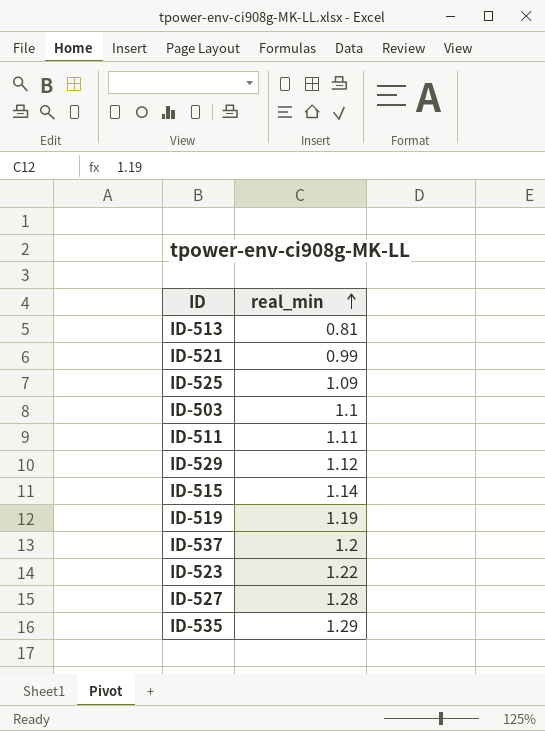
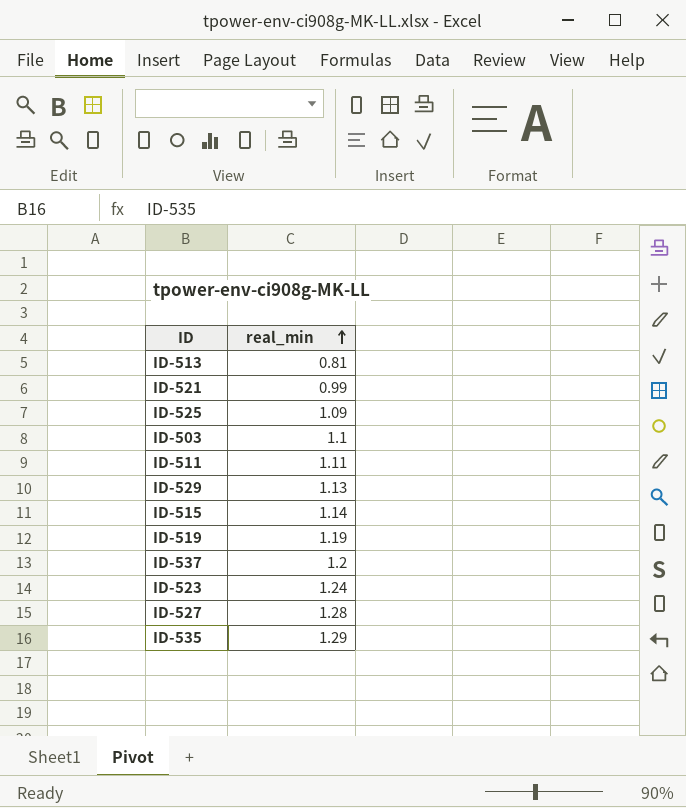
ID-529 | real_min: 1.12 -> 1.13
ID-523 | real_min: 1.22 -> 1.24

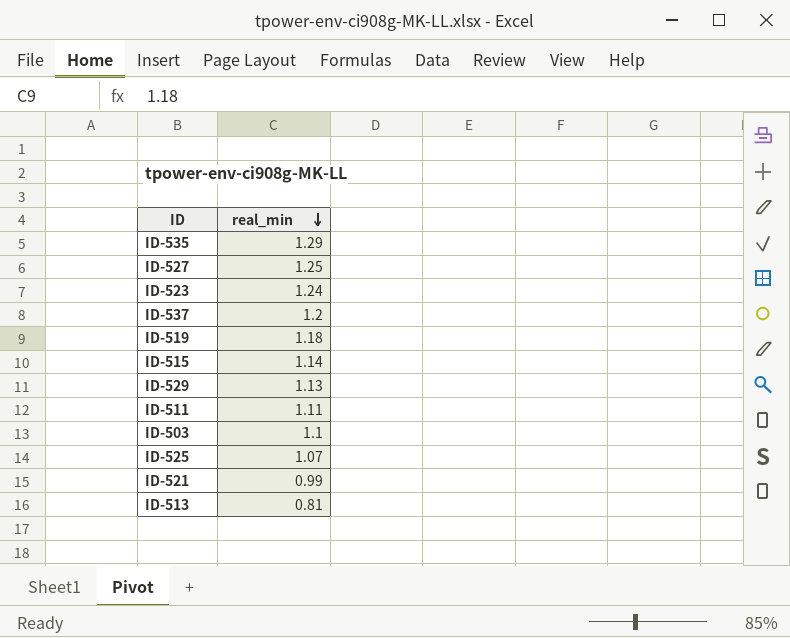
row order: real_min ascending -> real_min descending
ID-527 | real_min: 1.28 -> 1.25
ID-519 | real_min: 1.19 -> 1.18
ID-525 | real_min: 1.09 -> 1.07

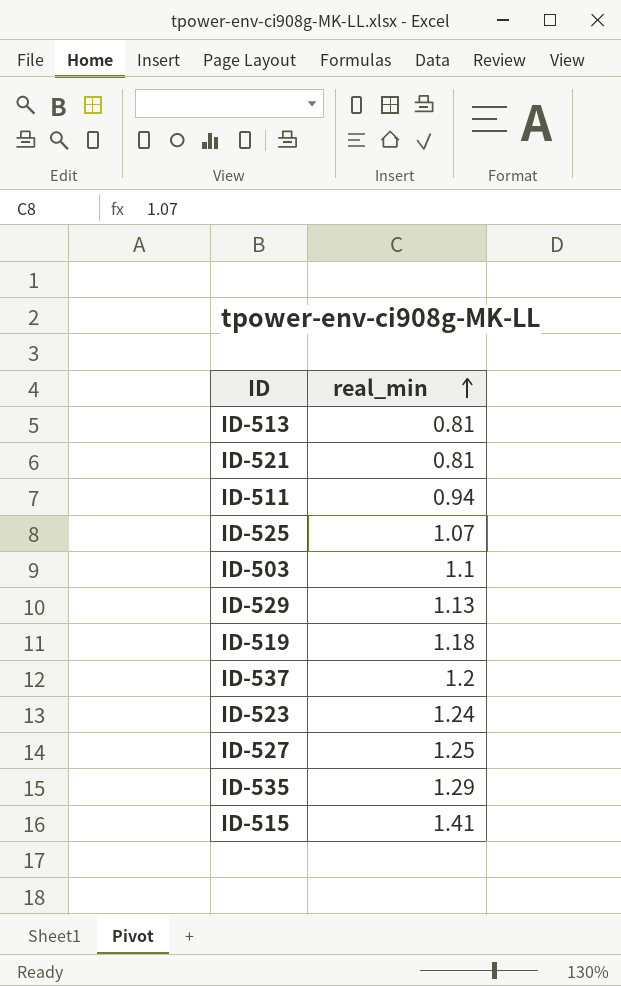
row order: real_min descending -> real_min ascending
ID-521 | real_min: 0.99 -> 0.81
ID-511 | real_min: 1.11 -> 0.94
ID-515 | real_min: 1.14 -> 1.41

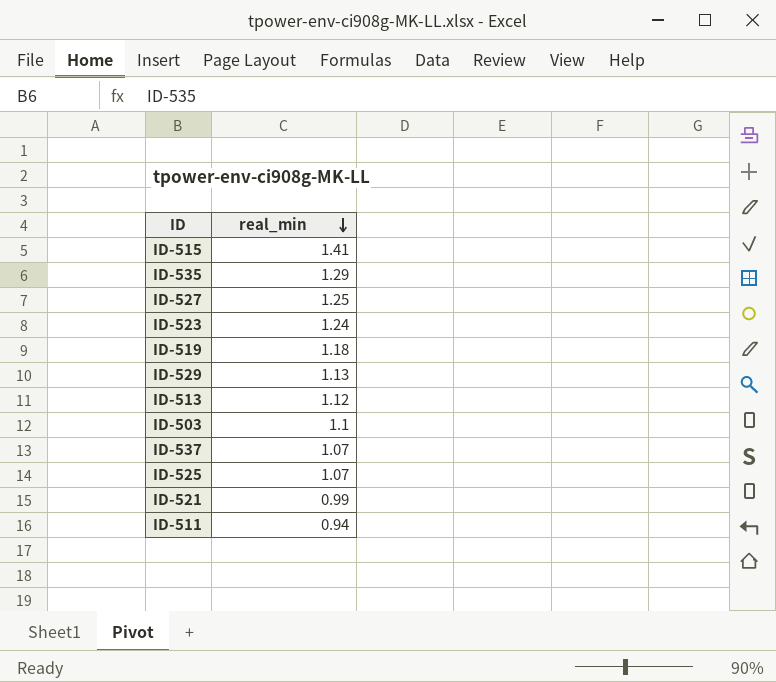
row order: real_min ascending -> real_min descending
ID-513 | real_min: 0.81 -> 1.12
ID-537 | real_min: 1.2 -> 1.07
ID-521 | real_min: 0.81 -> 0.99

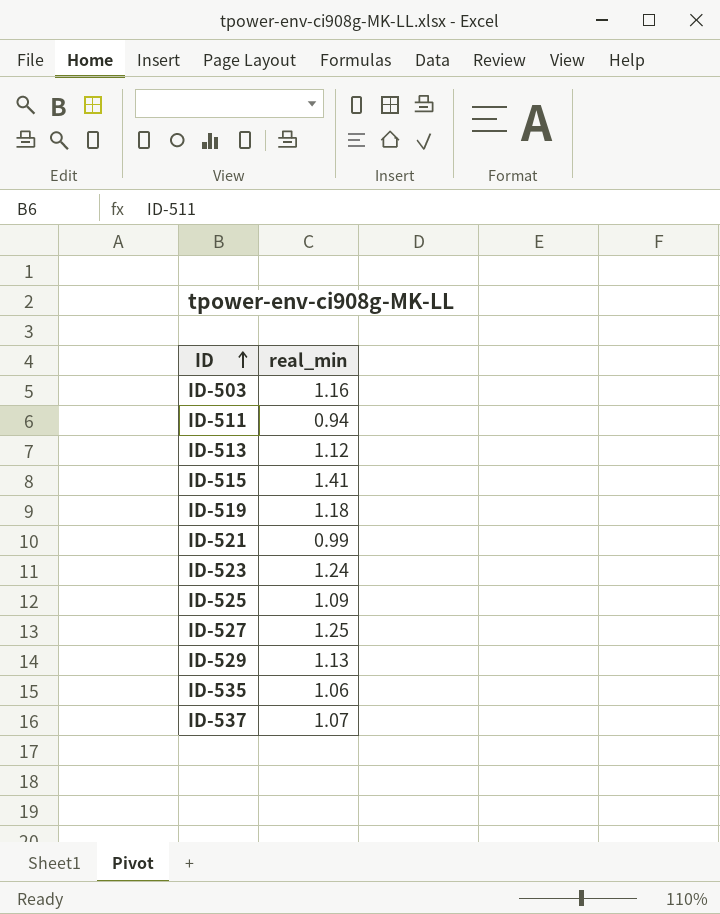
row order: real_min descending -> ID ascending
ID-503 | real_min: 1.1 -> 1.16
ID-525 | real_min: 1.07 -> 1.09
ID-535 | real_min: 1.29 -> 1.06

